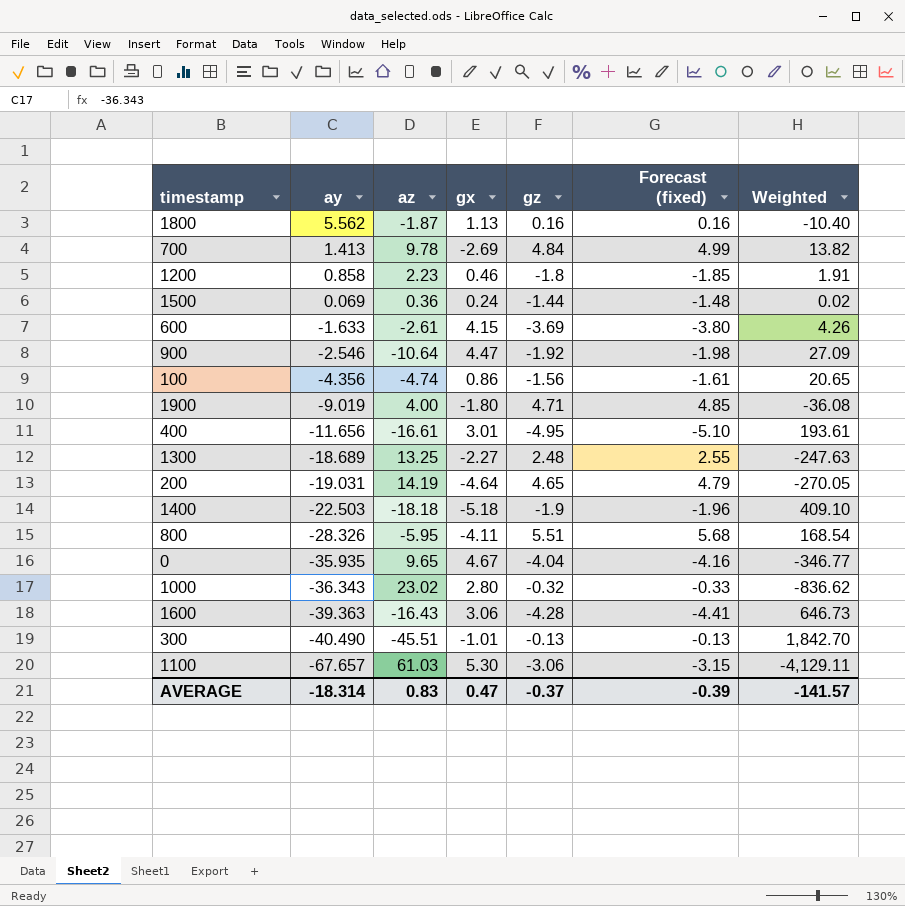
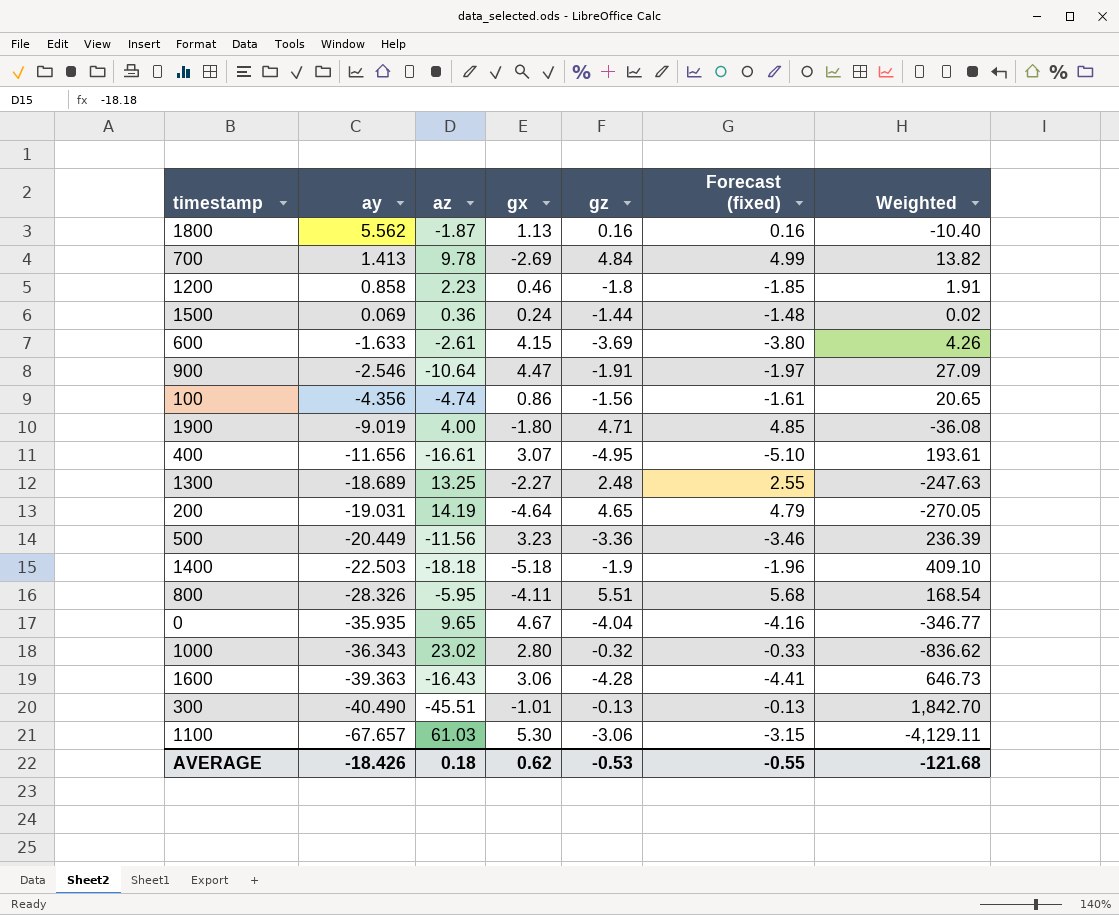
900 | gz: -1.92 -> -1.91
900 | Forecast (fixed): -1.98 -> -1.97
400 | gx: 3.01 -> 3.07
row 500: none -> -20.449 | -11.56 | 3.23 | -3.36 | -3.46 | 236.39
AVERAGE | ay: -18.314 -> -18.426
AVERAGE | az: 0.83 -> 0.18
AVERAGE | gx: 0.47 -> 0.62
AVERAGE | gz: -0.37 -> -0.53
AVERAGE | Forecast (fixed): -0.39 -> -0.55
AVERAGE | Weighted: -141.57 -> -121.68

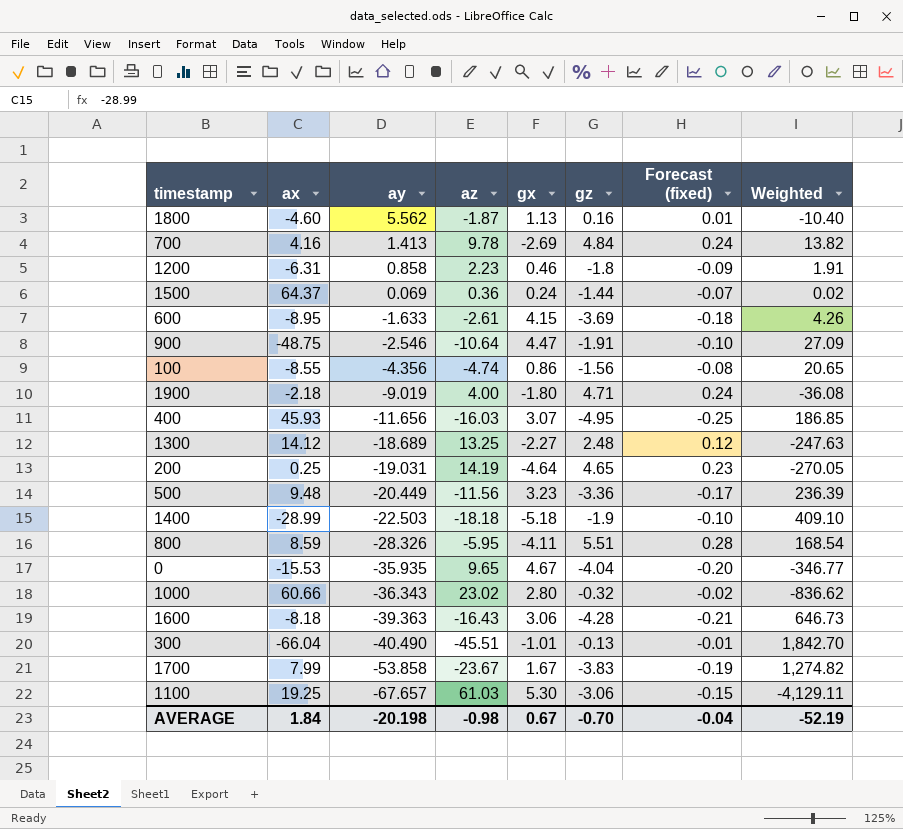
column ax | position: none -> 2
column Forecast (fixed) | formula: [gz] * 1.03 -> [gz] * 0.05
400 | az: -16.61 -> -16.03
400 | Weighted: 193.61 -> 186.85
row 1700: none -> 7.99 | -53.858 | -23.67 | 1.67 | -3.83 | -0.19 | 1,274.82
AVERAGE | ay: -18.426 -> -20.198
AVERAGE | az: 0.18 -> -0.98
AVERAGE | gx: 0.62 -> 0.67
AVERAGE | gz: -0.53 -> -0.70
AVERAGE | Forecast (fixed): -0.55 -> -0.04
AVERAGE | Weighted: -121.68 -> -52.19

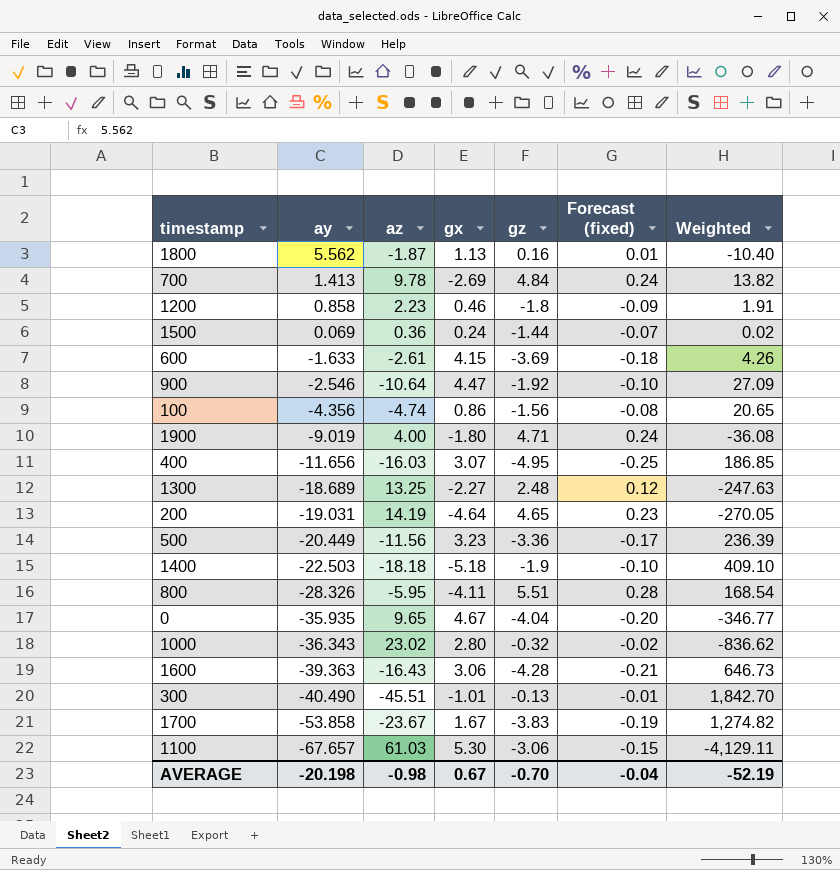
column ax | position: 2 -> none
900 | gz: -1.91 -> -1.92

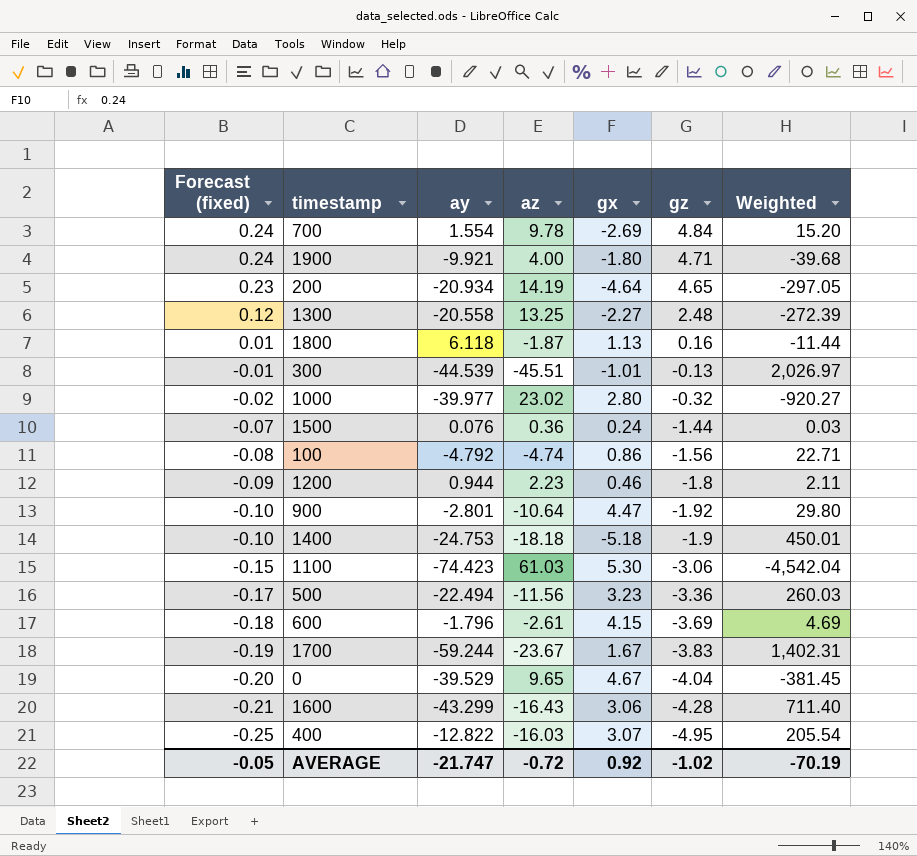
row order: ay descending -> Forecast (fixed) descending
column Forecast (fixed) | position: 6 -> 1
row 800: -28.326 | -5.95 | -4.11 | 5.51 | 0.28 | 168.54 -> none
700 | ay: 1.413 -> 1.554
700 | Weighted: 13.82 -> 15.20
1900 | ay: -9.019 -> -9.921
1900 | Weighted: -36.08 -> -39.68
200 | ay: -19.031 -> -20.934
200 | Weighted: -270.05 -> -297.05
1300 | ay: -18.689 -> -20.558
1300 | Weighted: -247.63 -> -272.39
1800 | ay: 5.562 -> 6.118
1800 | Weighted: -10.40 -> -11.44
300 | ay: -40.490 -> -44.539
300 | Weighted: 1,842.70 -> 2,026.97
1000 | ay: -36.343 -> -39.977
1000 | Weighted: -836.62 -> -920.27
1500 | ay: 0.069 -> 0.076
1500 | Weighted: 0.02 -> 0.03
100 | ay: -4.356 -> -4.792
100 | Weighted: 20.65 -> 22.71
1200 | ay: 0.858 -> 0.944
1200 | Weighted: 1.91 -> 2.11
900 | ay: -2.546 -> -2.801
900 | Weighted: 27.09 -> 29.80
1400 | ay: -22.503 -> -24.753
1400 | Weighted: 409.10 -> 450.01
1100 | ay: -67.657 -> -74.423
1100 | Weighted: -4,129.11 -> -4,542.04
500 | ay: -20.449 -> -22.494
500 | Weighted: 236.39 -> 260.03
600 | ay: -1.633 -> -1.796
600 | Weighted: 4.26 -> 4.69
1700 | ay: -53.858 -> -59.244
1700 | Weighted: 1,274.82 -> 1,402.31
0 | ay: -35.935 -> -39.529
0 | Weighted: -346.77 -> -381.45
1600 | ay: -39.363 -> -43.299
1600 | Weighted: 646.73 -> 711.40
400 | ay: -11.656 -> -12.822
400 | Weighted: 186.85 -> 205.54
AVERAGE | Forecast (fixed): -0.04 -> -0.05
AVERAGE | ay: -20.198 -> -21.747
AVERAGE | az: -0.98 -> -0.72
AVERAGE | gx: 0.67 -> 0.92
AVERAGE | gz: -0.70 -> -1.02
AVERAGE | Weighted: -52.19 -> -70.19

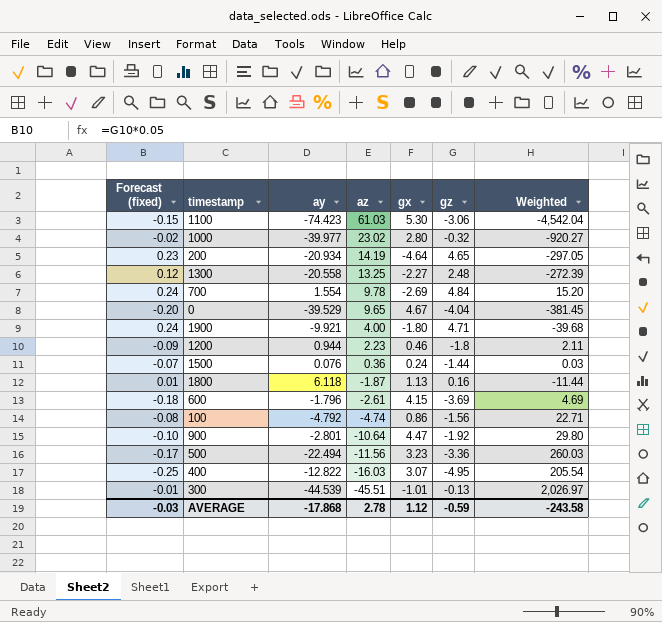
row order: Forecast (fixed) descending -> az descending
row 1400: -0.10 | -24.753 | -18.18 | -5.18 | -1.9 | 450.01 -> none
row 1700: -0.19 | -59.244 | -23.67 | 1.67 | -3.83 | 1,402.31 -> none
row 1600: -0.21 | -43.299 | -16.43 | 3.06 | -4.28 | 711.40 -> none
AVERAGE | Forecast (fixed): -0.05 -> -0.03
AVERAGE | ay: -21.747 -> -17.868
AVERAGE | az: -0.72 -> 2.78
AVERAGE | gx: 0.92 -> 1.12
AVERAGE | gz: -1.02 -> -0.59
AVERAGE | Weighted: -70.19 -> -243.58

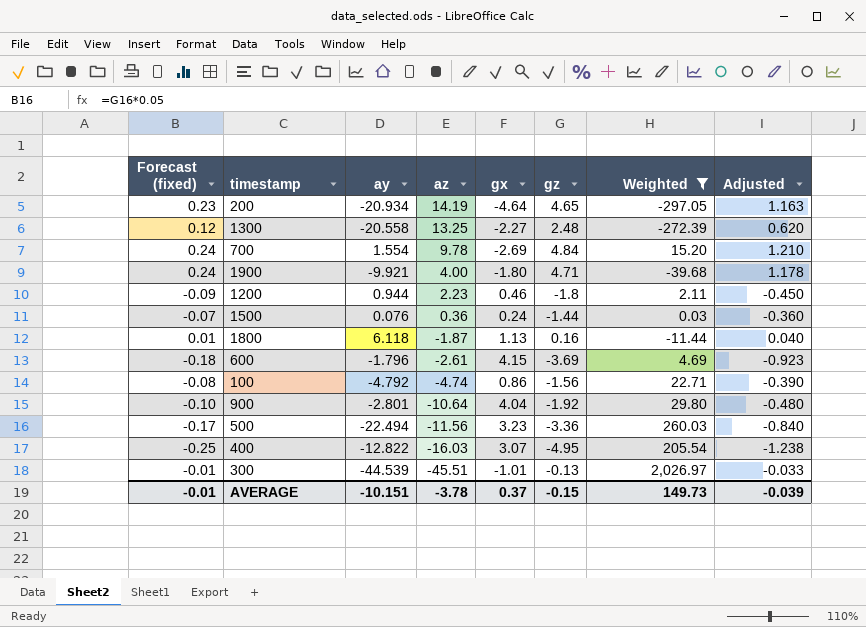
filter: none -> Weighted >= -297.05
column Adjusted | formula: none -> [gz] * 0.25
900 | gx: 4.47 -> 4.04
AVERAGE | Forecast (fixed): -0.03 -> -0.01
AVERAGE | ay: -17.868 -> -10.151
AVERAGE | az: 2.78 -> -3.78
AVERAGE | gx: 1.12 -> 0.37
AVERAGE | gz: -0.59 -> -0.15
AVERAGE | Weighted: -243.58 -> 149.73

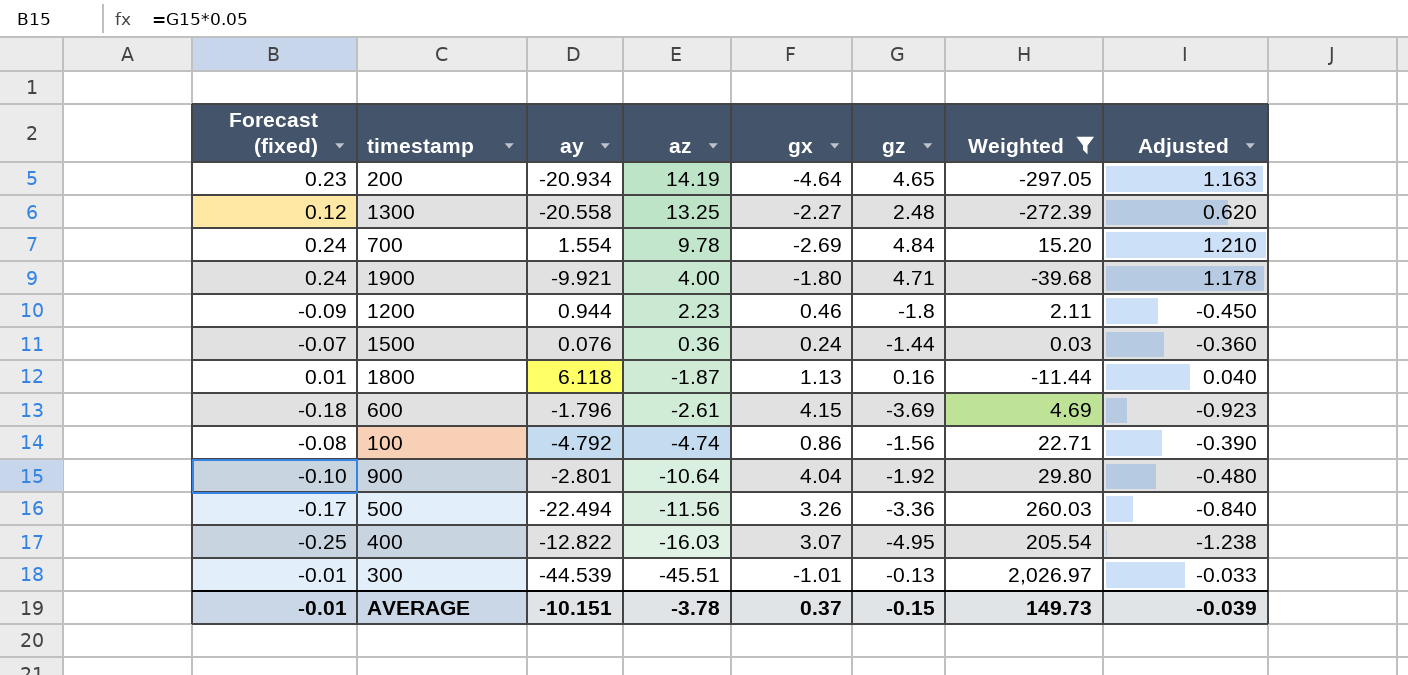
500 | gx: 3.23 -> 3.26

